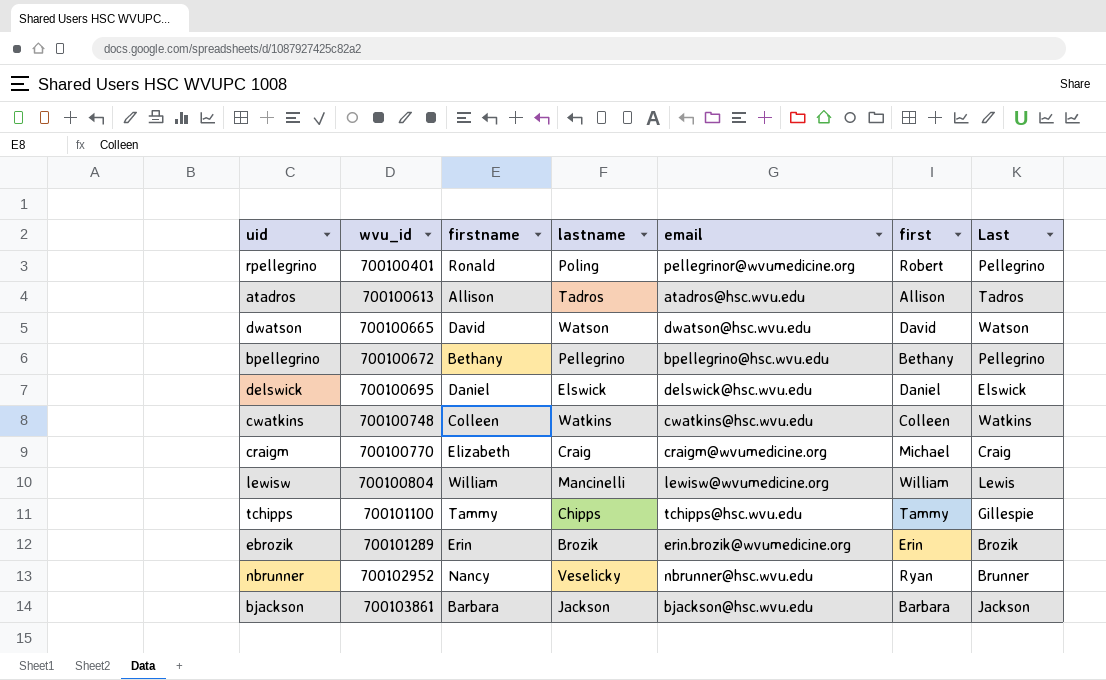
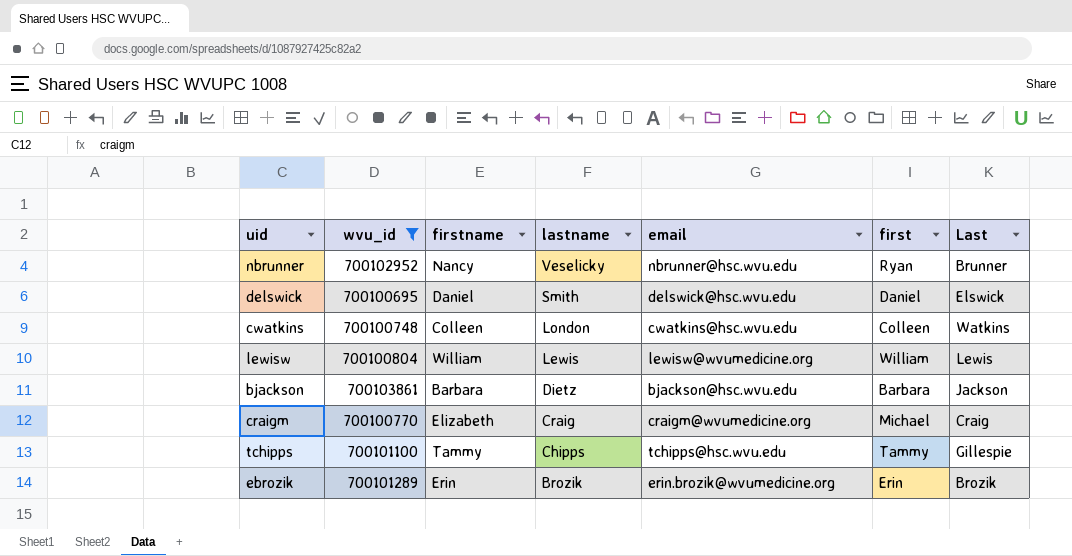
filter: none -> wvu_id >= 700100695
row order: wvu_id ascending -> lastname descending
delswick | lastname: Elswick -> Smith
cwatkins | lastname: Watkins -> London
lewisw | lastname: Mancinelli -> Lewis
bjackson | lastname: Jackson -> Dietz

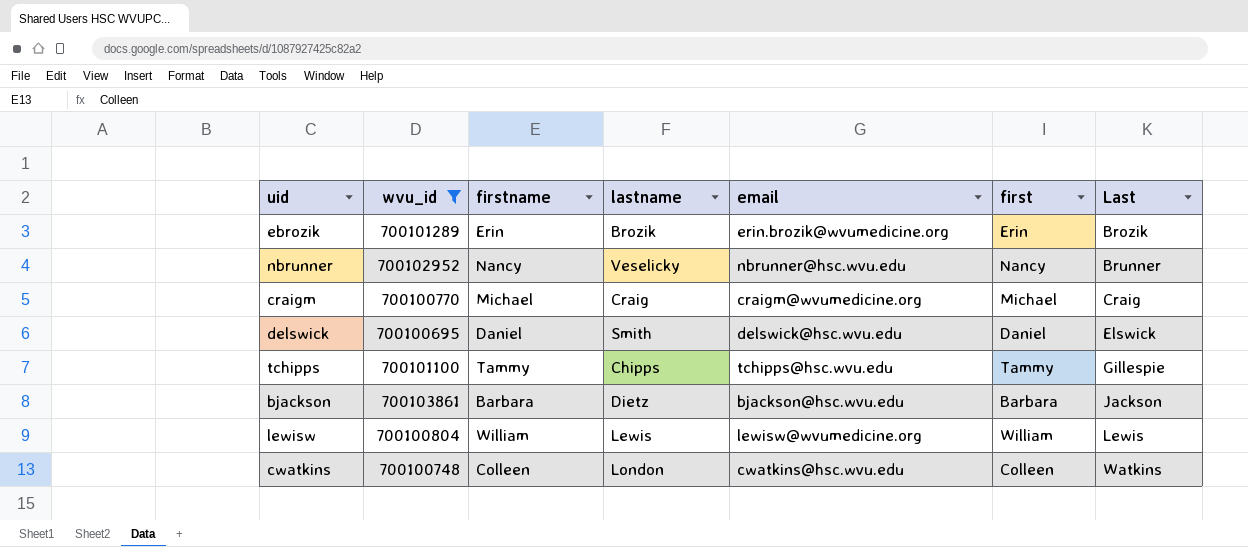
row order: lastname descending -> Last ascending
nbrunner | first: Ryan -> Nancy
craigm | firstname: Elizabeth -> Michael

